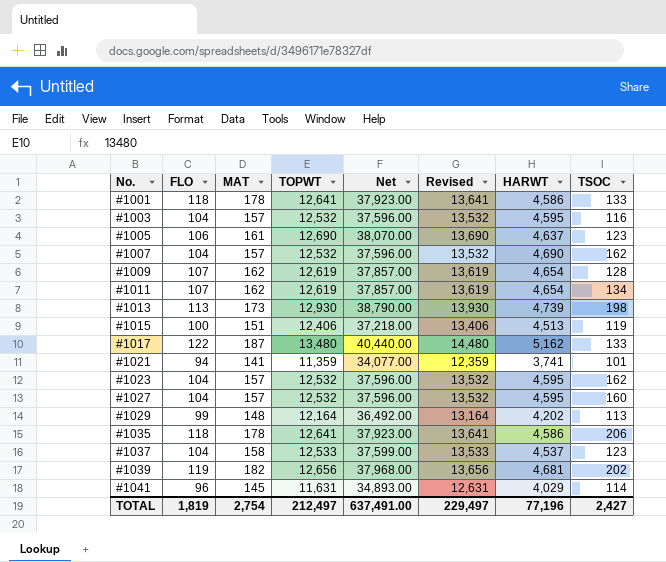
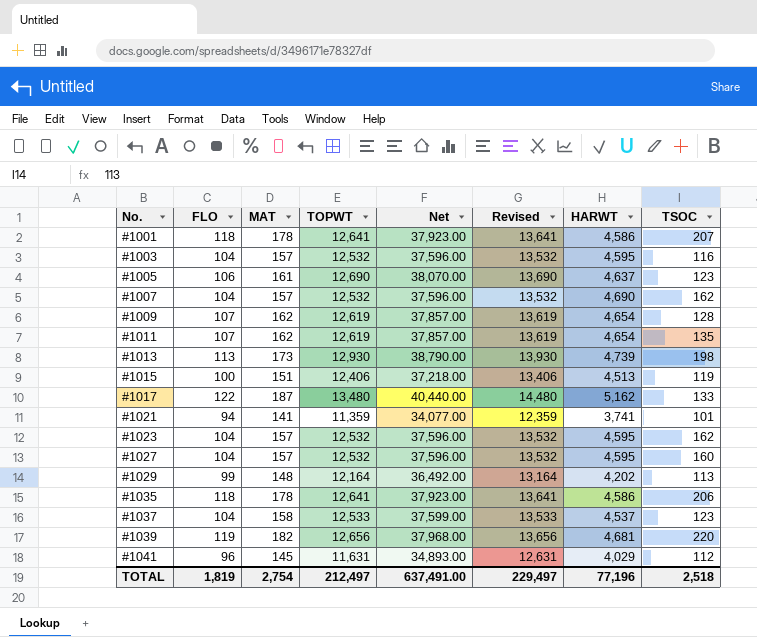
#1001 | TSOC: 133 -> 207
#1011 | TSOC: 134 -> 135
#1039 | TSOC: 202 -> 220
#1041 | TSOC: 114 -> 112
TOTAL | TSOC: 2,427 -> 2,518

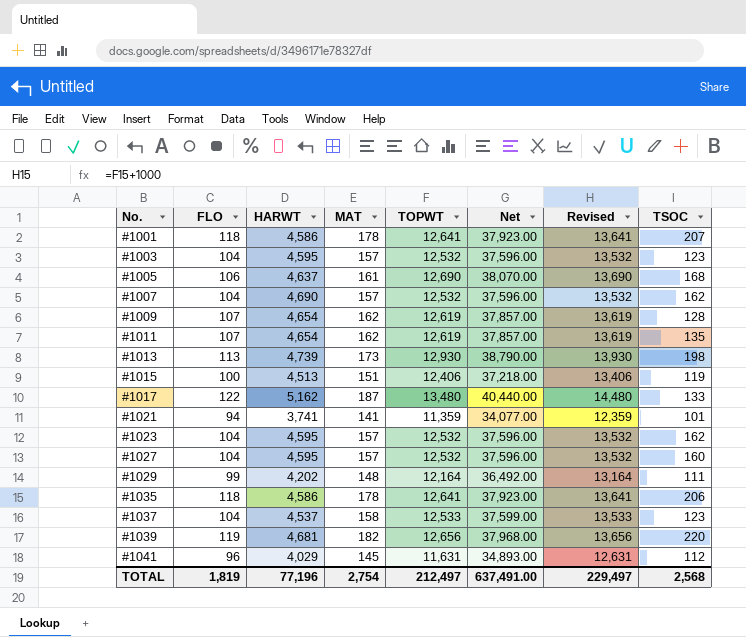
column HARWT | position: 7 -> 3
#1003 | TSOC: 116 -> 123
#1005 | TSOC: 123 -> 168
#1029 | TSOC: 113 -> 111
TOTAL | TSOC: 2,518 -> 2,568

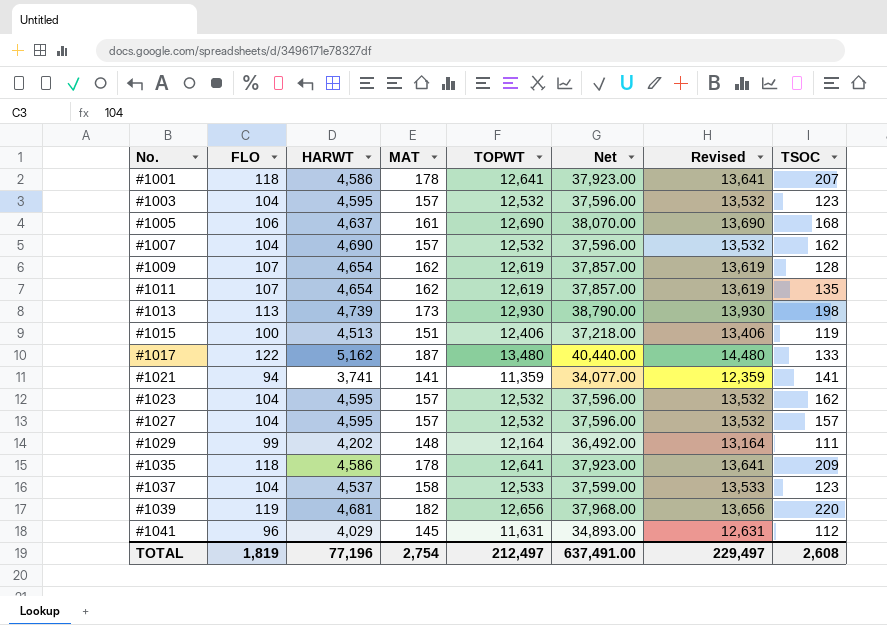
#1021 | TSOC: 101 -> 141
#1027 | TSOC: 160 -> 157
#1035 | TSOC: 206 -> 209
TOTAL | TSOC: 2,568 -> 2,608

